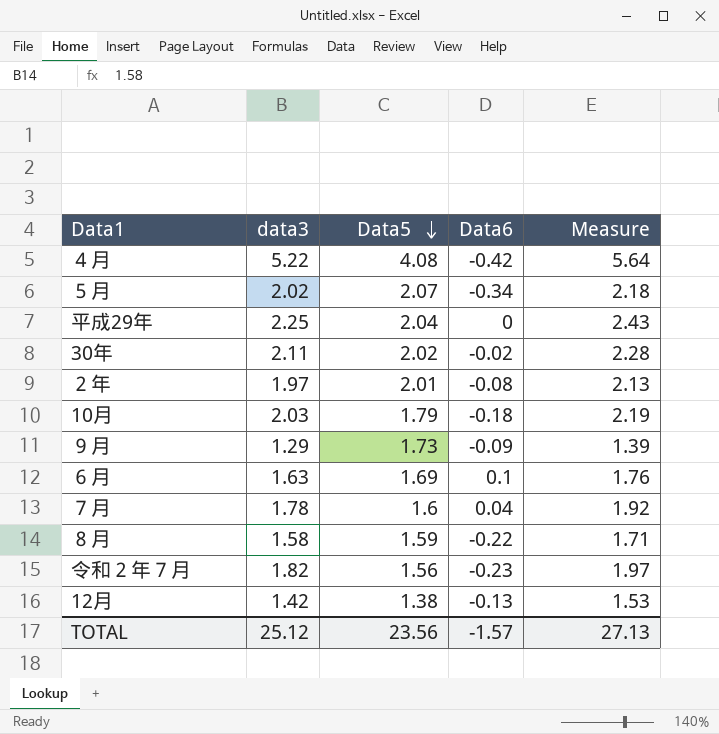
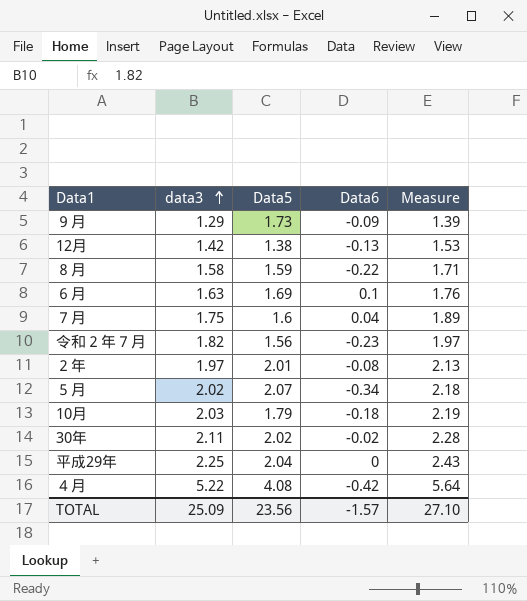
row order: Data5 descending -> data3 ascending
７月 | data3: 1.78 -> 1.75
７月 | Measure: 1.92 -> 1.89
TOTAL | data3: 25.12 -> 25.09
TOTAL | Measure: 27.13 -> 27.10

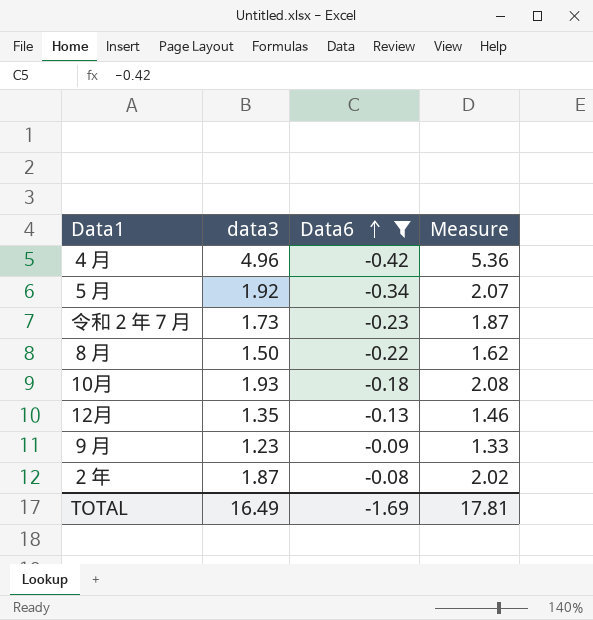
filter: none -> Data6 <= -0.08
row order: data3 ascending -> Data6 ascending
column Data5 | position: 3 -> none
４月 | data3: 5.22 -> 4.96
４月 | Measure: 5.64 -> 5.36
５月 | data3: 2.02 -> 1.92
５月 | Measure: 2.18 -> 2.07
令和２年７月 | data3: 1.82 -> 1.73
令和２年７月 | Measure: 1.97 -> 1.87
８月 | data3: 1.58 -> 1.50
８月 | Measure: 1.71 -> 1.62
10月 | data3: 2.03 -> 1.93
10月 | Measure: 2.19 -> 2.08
12月 | data3: 1.42 -> 1.35
12月 | Measure: 1.53 -> 1.46
９月 | data3: 1.29 -> 1.23
９月 | Measure: 1.39 -> 1.33
２年 | data3: 1.97 -> 1.87
２年 | Measure: 2.13 -> 2.02
TOTAL | data3: 25.09 -> 16.49
TOTAL | Data6: -1.57 -> -1.69
TOTAL | Measure: 27.10 -> 17.81

